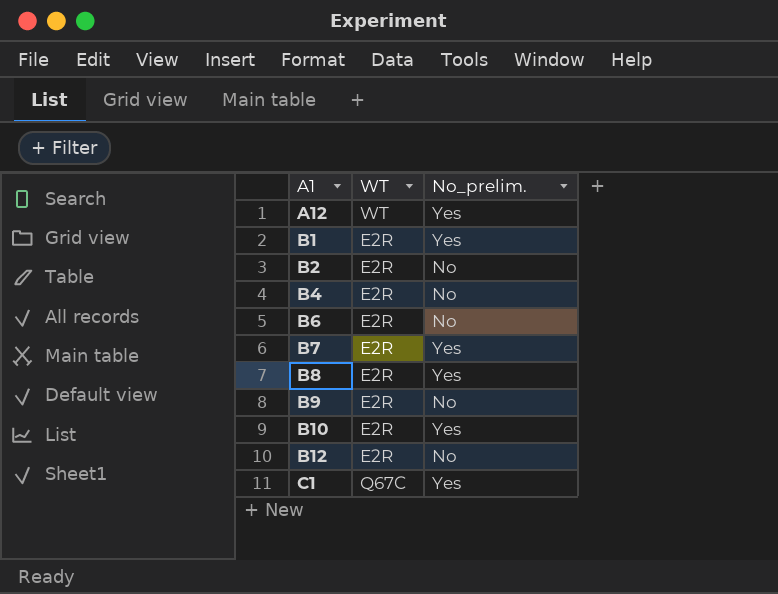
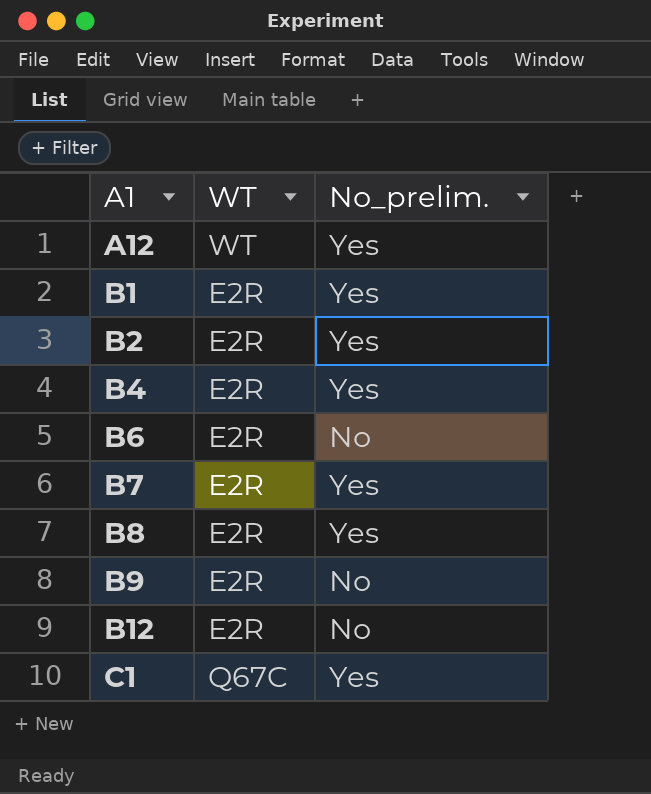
row B10: E2R | Yes -> none
B2 | No_prelim.: No -> Yes
B4 | No_prelim.: No -> Yes

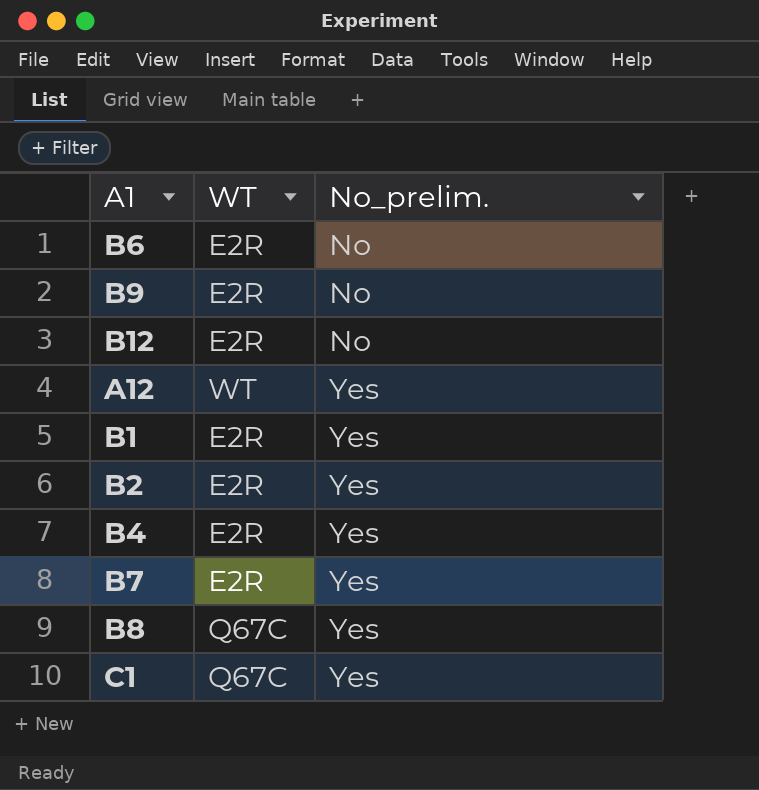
row order: A1 ascending -> No_prelim. ascending
B8 | WT: E2R -> Q67C

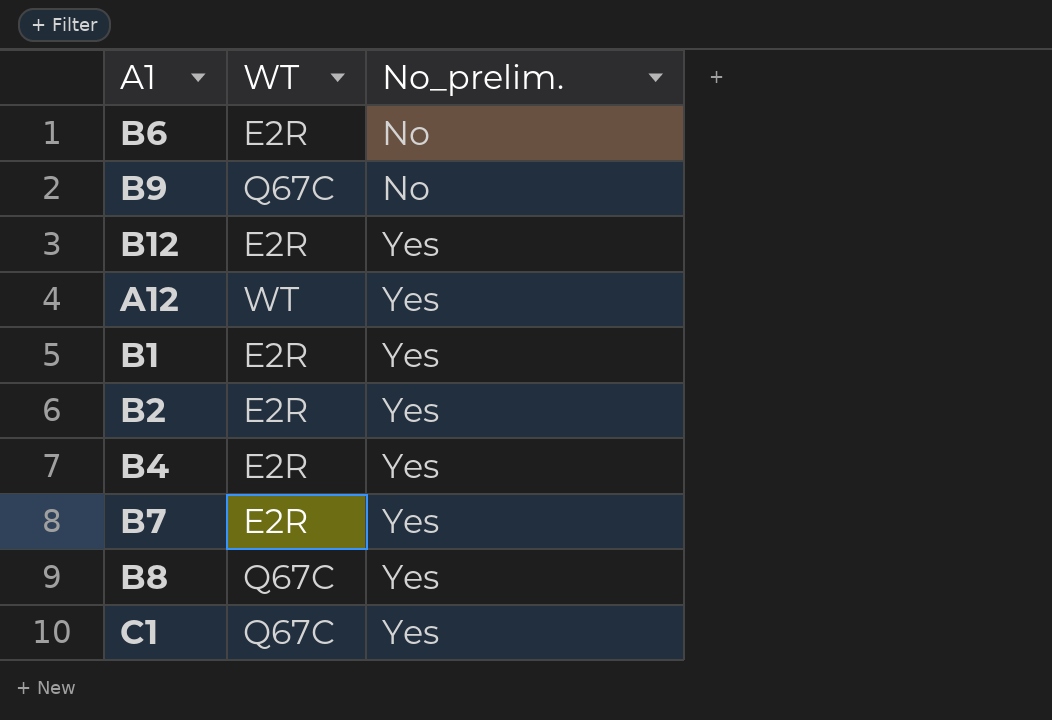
B9 | WT: E2R -> Q67C
B12 | No_prelim.: No -> Yes

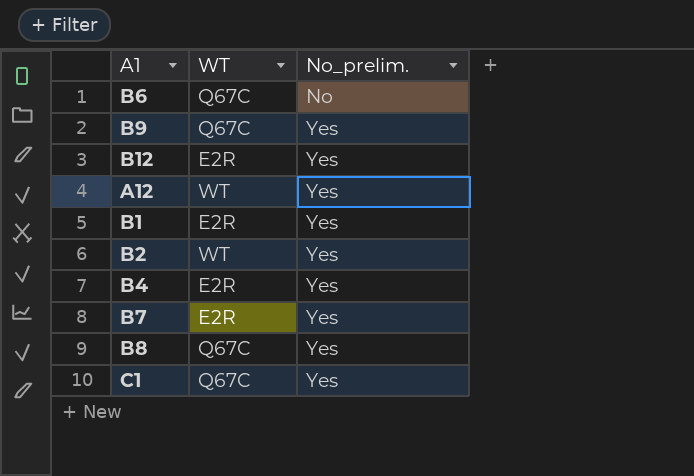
B6 | WT: E2R -> Q67C
B9 | No_prelim.: No -> Yes
B2 | WT: E2R -> WT

